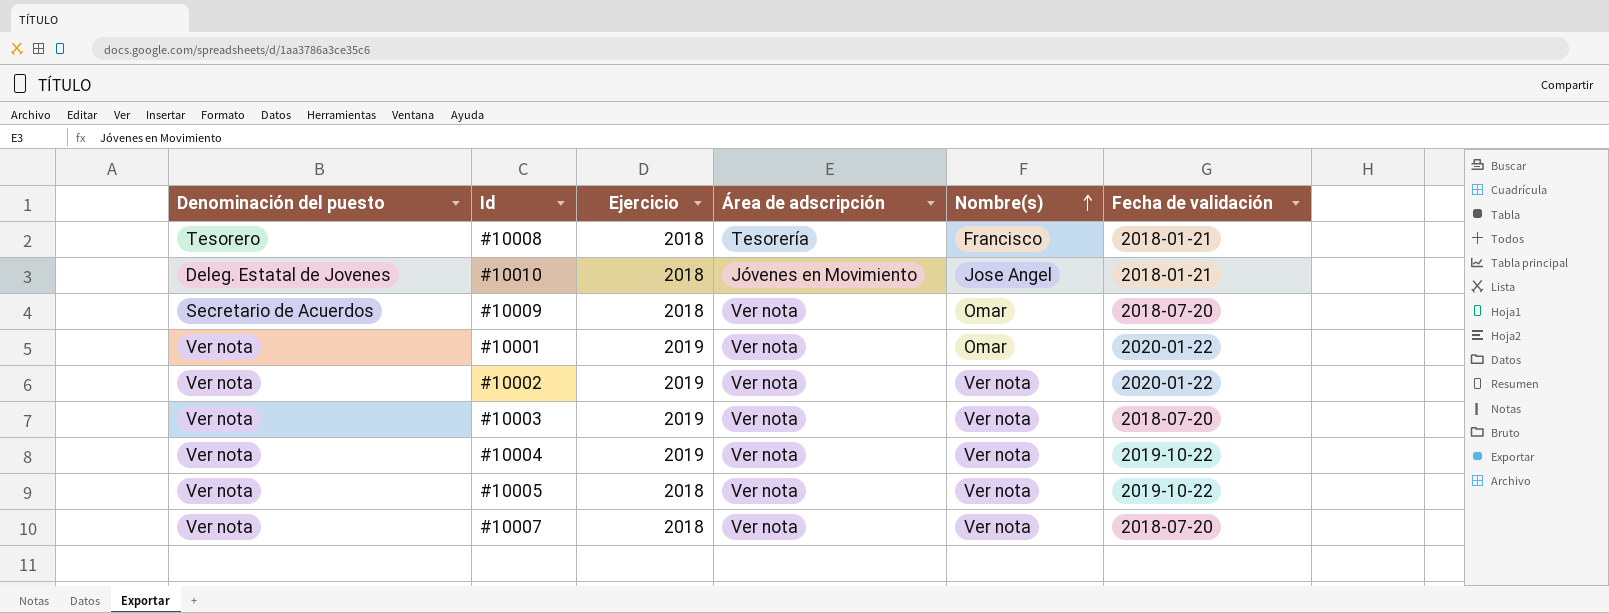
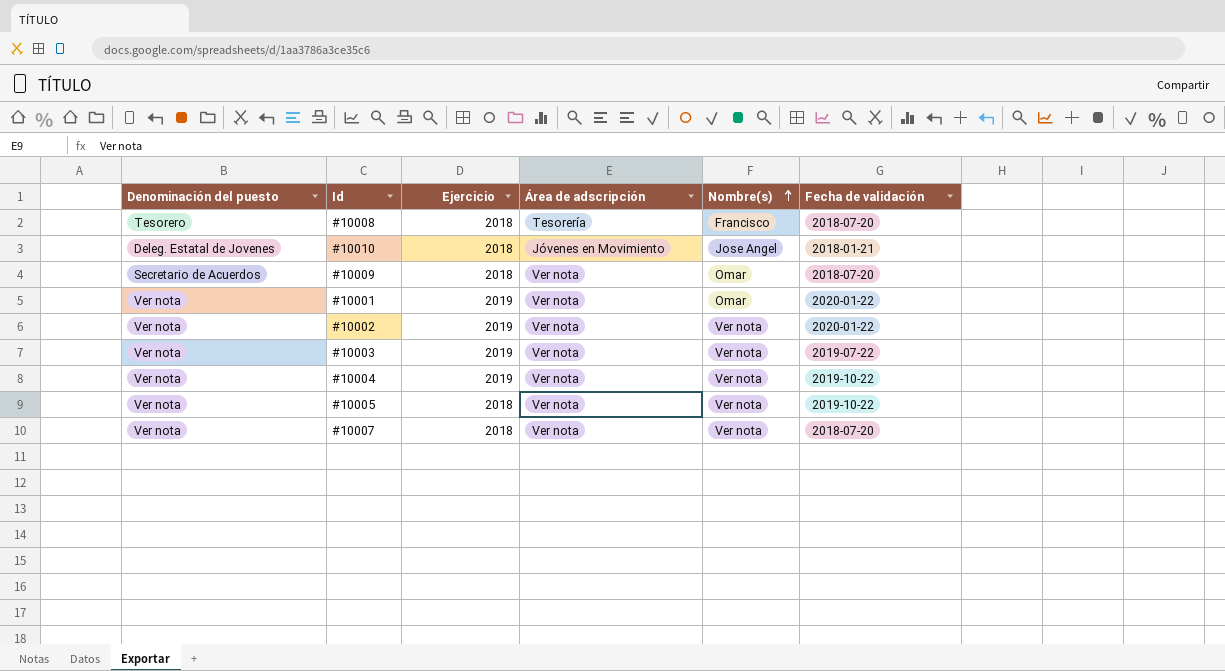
#10008 | Fecha de validación: 2018-01-21 -> 2018-07-20
#10003 | Fecha de validación: 2018-07-20 -> 2019-07-22

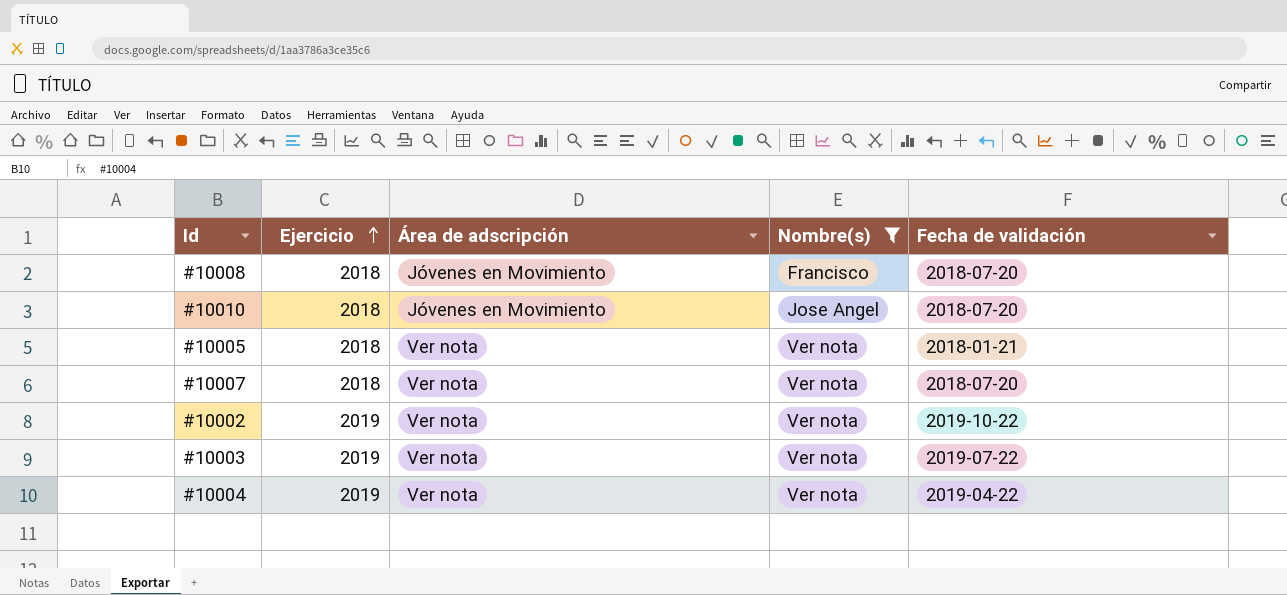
filter: none -> Nombre(s) != Omar
row order: Nombre(s) ascending -> Ejercicio ascending
column Denominación del puesto | position: 1 -> none
#10008 | Área de adscripción: Tesorería -> Jóvenes en Movimiento
#10010 | Fecha de validación: 2018-01-21 -> 2018-07-20
#10005 | Fecha de validación: 2019-10-22 -> 2018-01-21
#10002 | Fecha de validación: 2020-01-22 -> 2019-10-22
#10004 | Fecha de validación: 2019-10-22 -> 2019-04-22

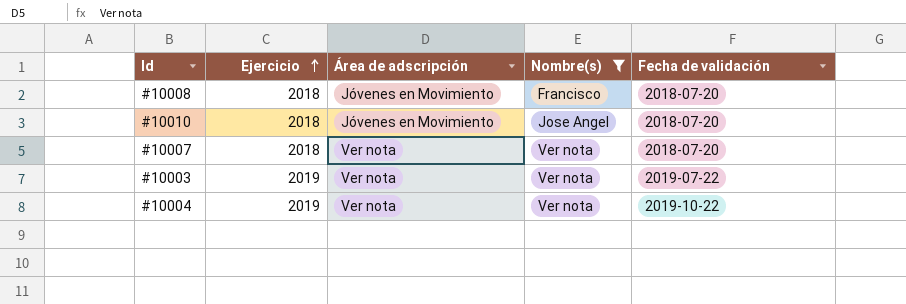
row #10005: 2018 | Ver nota | Ver nota | 2018-01-21 -> none
row #10002: 2019 | Ver nota | Ver nota | 2019-10-22 -> none
#10004 | Fecha de validación: 2019-04-22 -> 2019-10-22

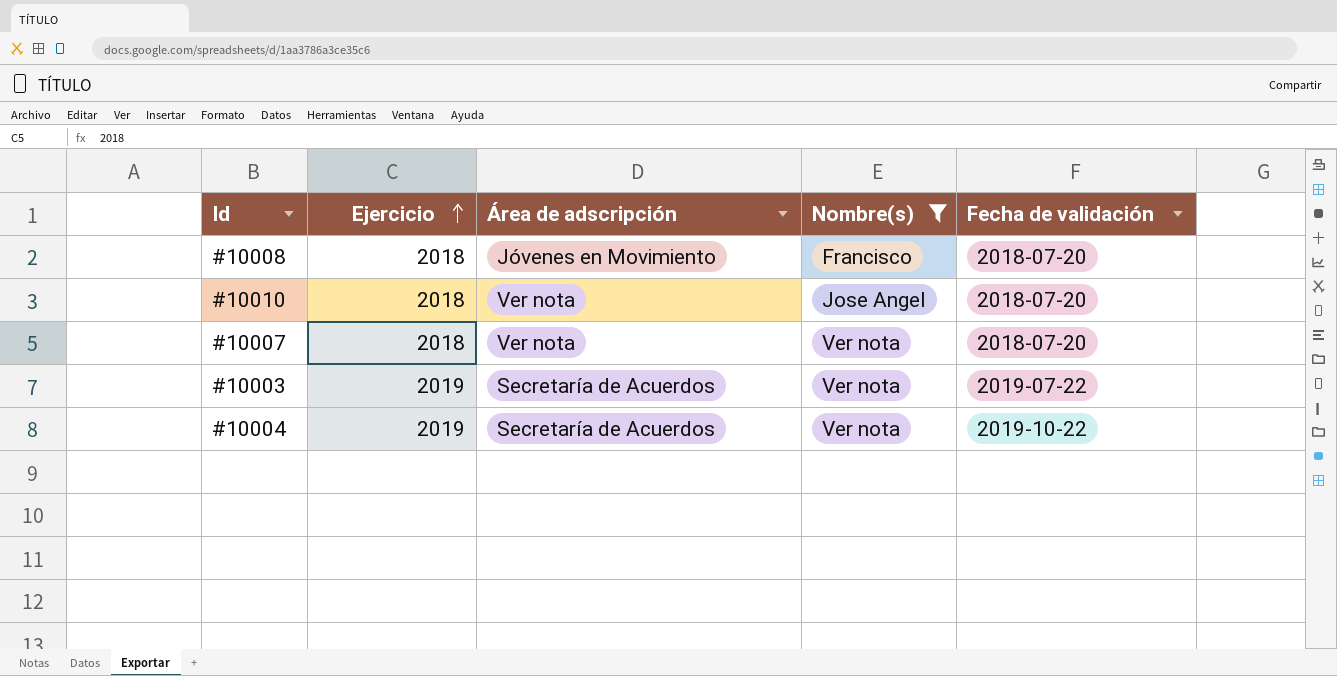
#10010 | Área de adscripción: Jóvenes en Movimiento -> Ver nota
#10003 | Área de adscripción: Ver nota -> Secretaría de Acuerdos
#10004 | Área de adscripción: Ver nota -> Secretaría de Acuerdos

